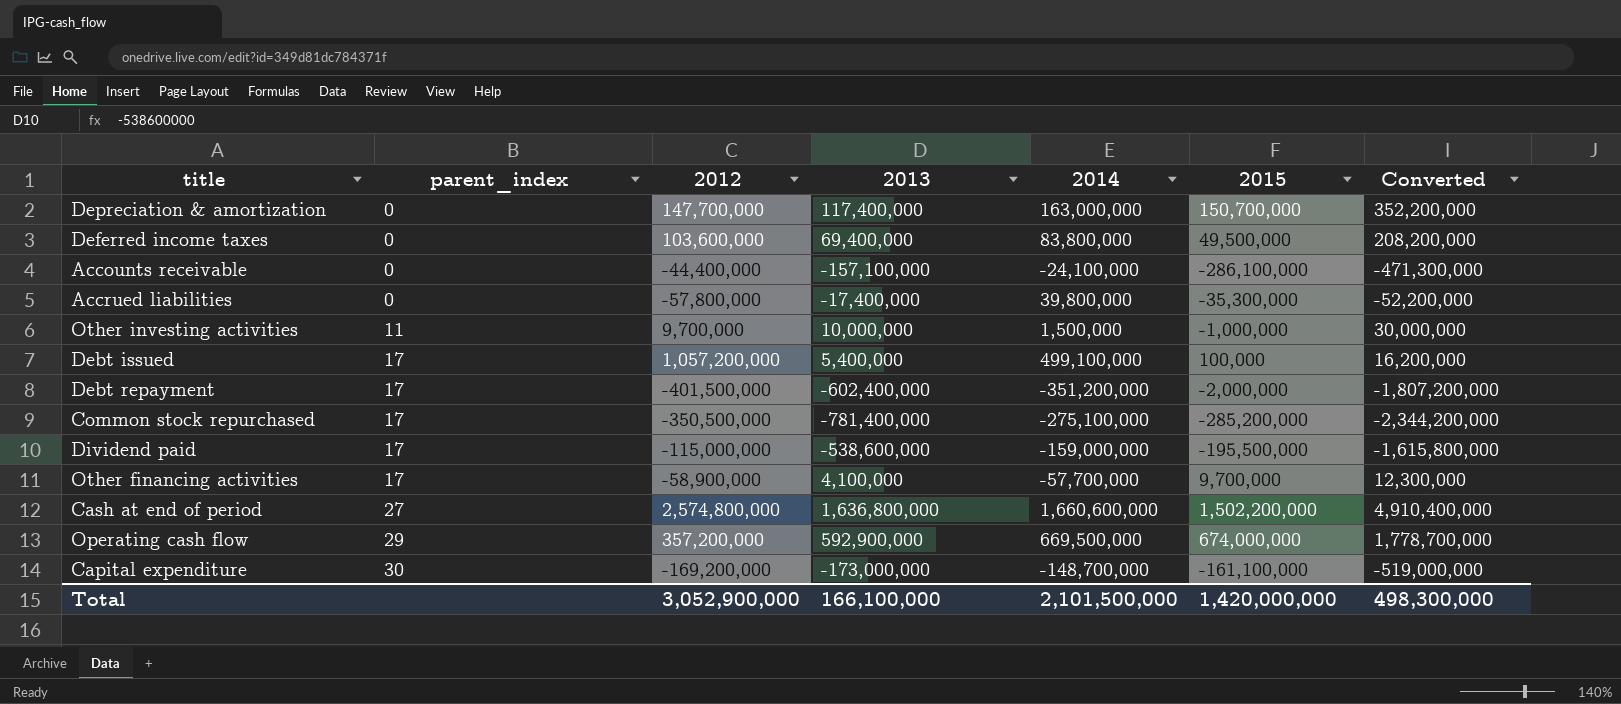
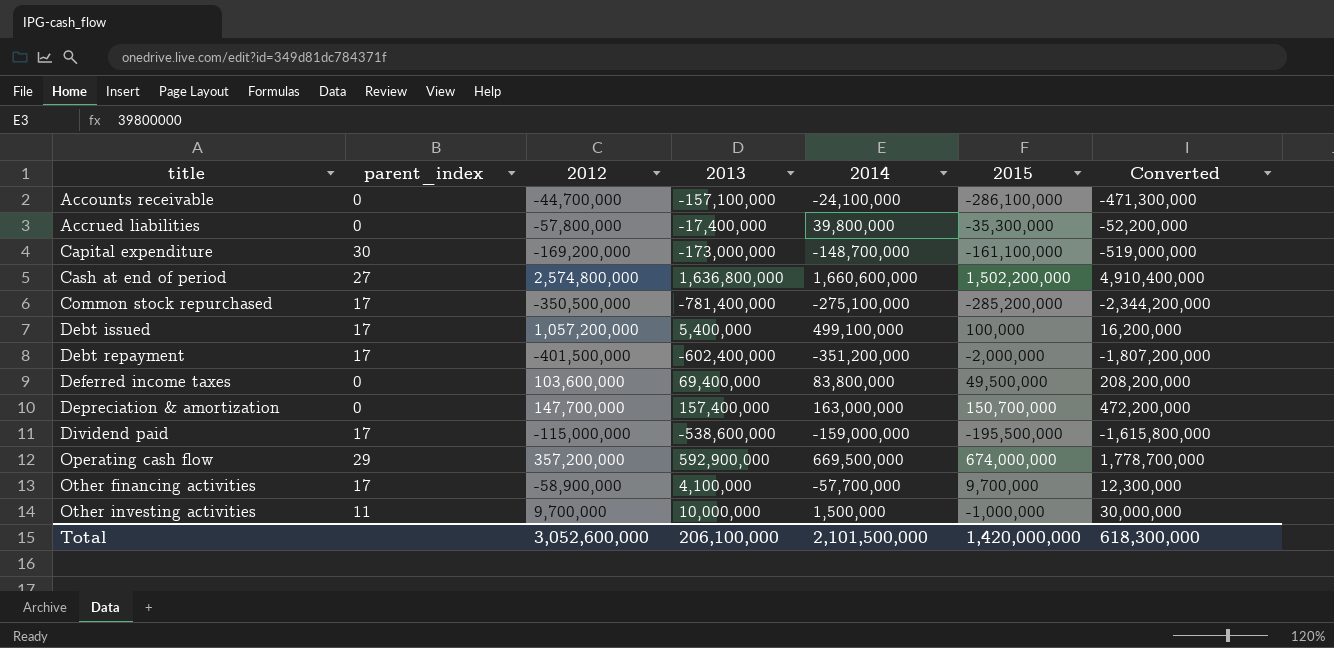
row order: parent_index ascending -> title ascending
Accounts receivable | 2012: -44,400,000 -> -44,700,000
Depreciation & amortization | 2013: 117,400,000 -> 157,400,000
Depreciation & amortization | Converted: 352,200,000 -> 472,200,000
Total | 2012: 3,052,900,000 -> 3,052,600,000
Total | 2013: 166,100,000 -> 206,100,000
Total | Converted: 498,300,000 -> 618,300,000

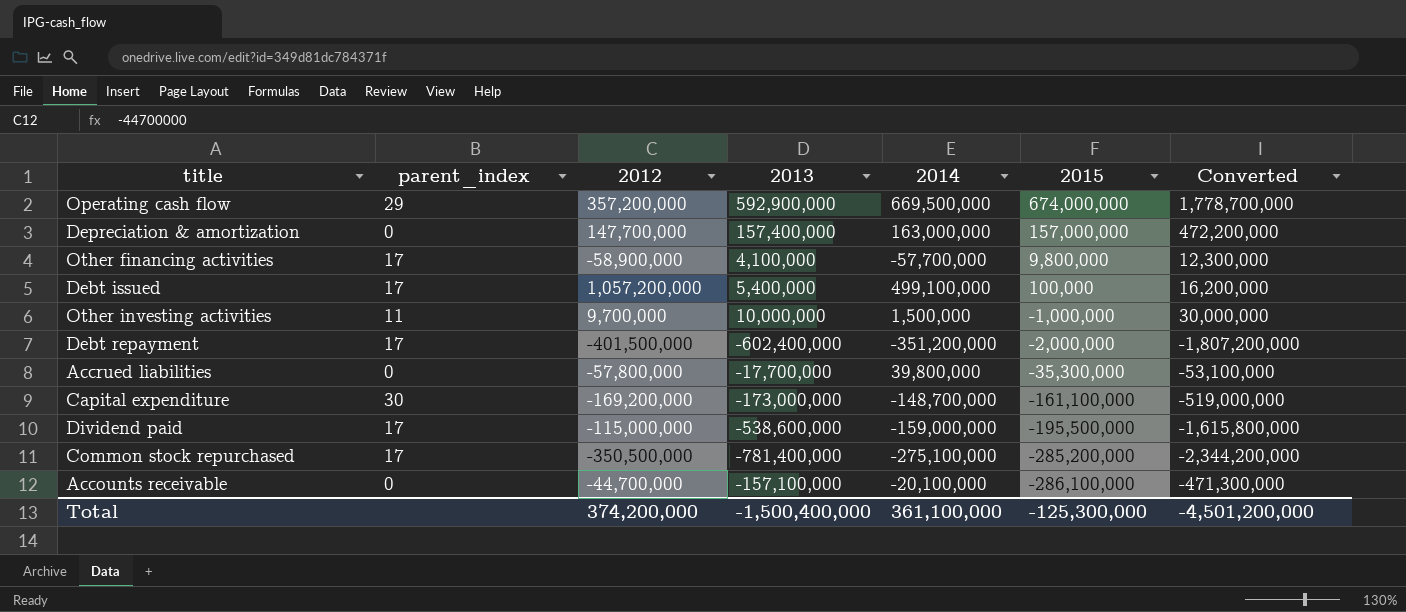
row order: title ascending -> 2015 descending
row Cash at end of period: 27 | 2,574,800,000 | 1,636,800,000 | 1,660,600,000 | 1,502,200,000 | 4,910,400,000 -> none
row Deferred income taxes: 0 | 103,600,000 | 69,400,000 | 83,800,000 | 49,500,000 | 208,200,000 -> none
Depreciation & amortization | 2015: 150,700,000 -> 157,000,000
Other financing activities | 2015: 9,700,000 -> 9,800,000
Accrued liabilities | 2013: -17,400,000 -> -17,700,000
Accrued liabilities | Converted: -52,200,000 -> -53,100,000
Accounts receivable | 2014: -24,100,000 -> -20,100,000
Total | 2012: 3,052,600,000 -> 374,200,000
Total | 2013: 206,100,000 -> -1,500,400,000
Total | 2014: 2,101,500,000 -> 361,100,000
Total | 2015: 1,420,000,000 -> -125,300,000
Total | Converted: 618,300,000 -> -4,501,200,000

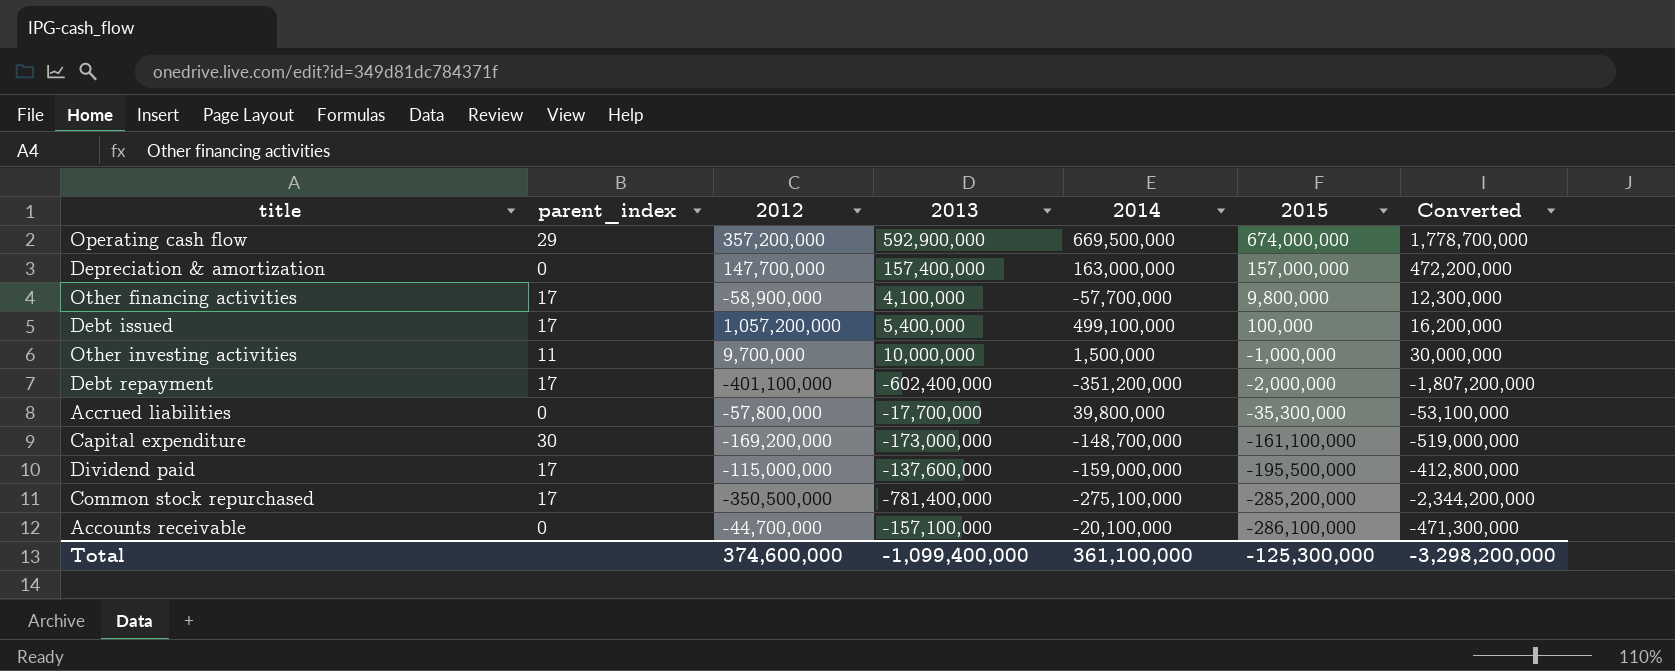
Debt repayment | 2012: -401,500,000 -> -401,100,000
Dividend paid | 2013: -538,600,000 -> -137,600,000
Dividend paid | Converted: -1,615,800,000 -> -412,800,000
Total | 2012: 374,200,000 -> 374,600,000
Total | 2013: -1,500,400,000 -> -1,099,400,000
Total | Converted: -4,501,200,000 -> -3,298,200,000

